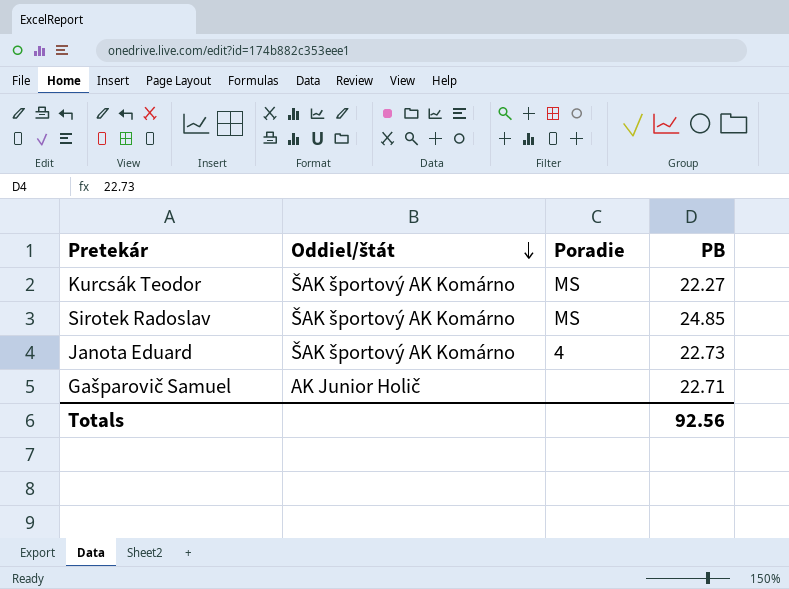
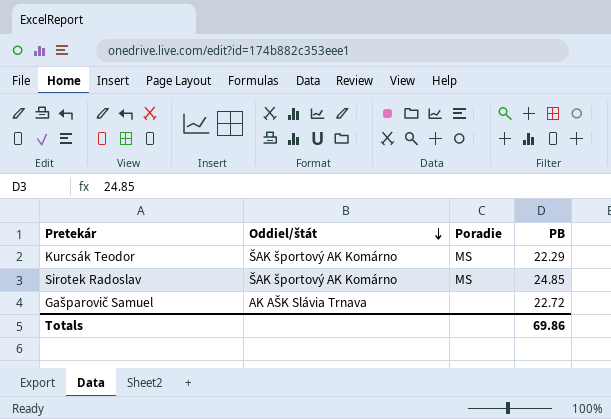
row Janota Eduard: ŠAK športový AK Komárno | 4 | 22.73 -> none
Kurcsák Teodor | PB: 22.27 -> 22.29
Gašparovič Samuel | Oddiel/štát: AK Junior Holič -> AK AŠK Slávia Trnava
Gašparovič Samuel | PB: 22.71 -> 22.72
Totals | PB: 92.56 -> 69.86

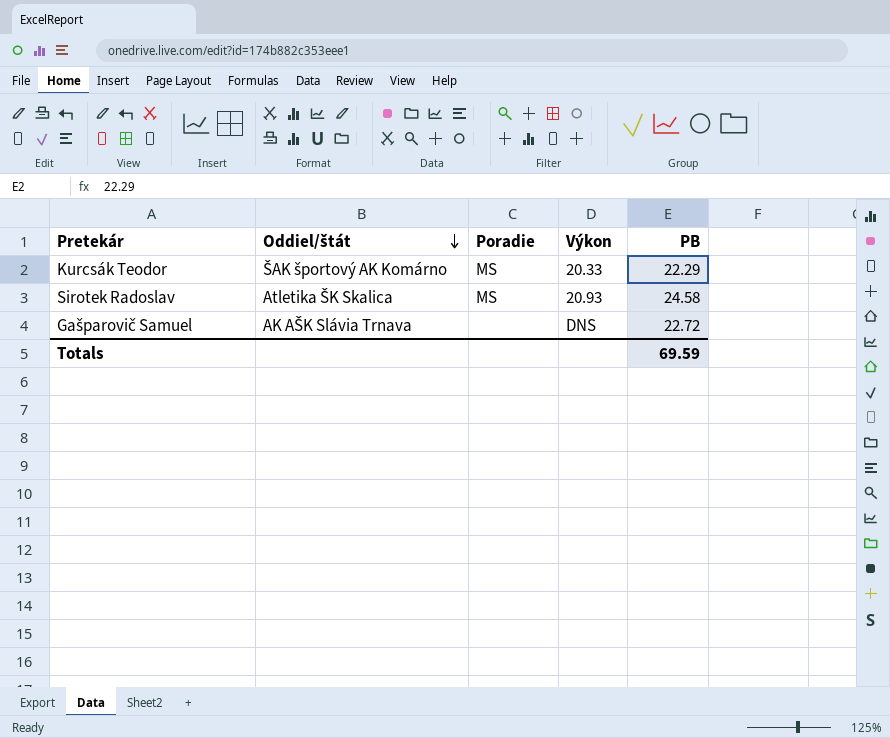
column Výkon | position: none -> 4
Sirotek Radoslav | Oddiel/štát: ŠAK športový AK Komárno -> Atletika ŠK Skalica
Sirotek Radoslav | PB: 24.85 -> 24.58
Totals | PB: 69.86 -> 69.59

